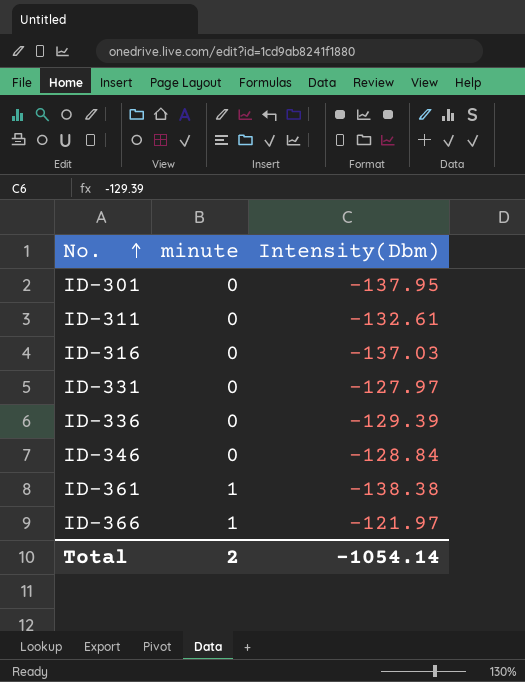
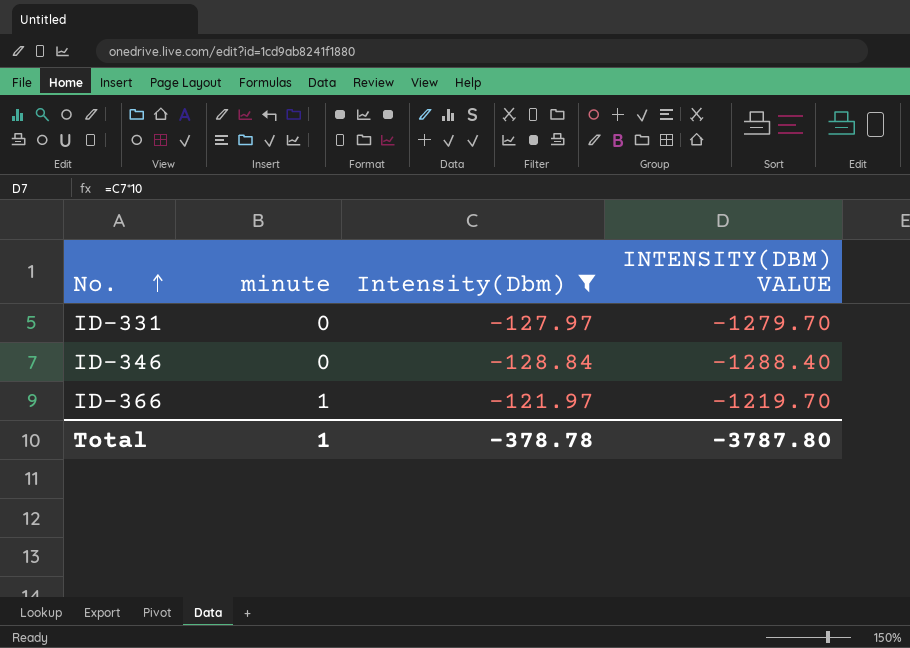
filter: none -> Intensity(Dbm) >= -128.84
column INTENSITY(DBM) VALUE | formula: none -> [Intensity(Dbm)] * 10
Total | minute: 2 -> 1
Total | Intensity(Dbm): -1054.14 -> -378.78

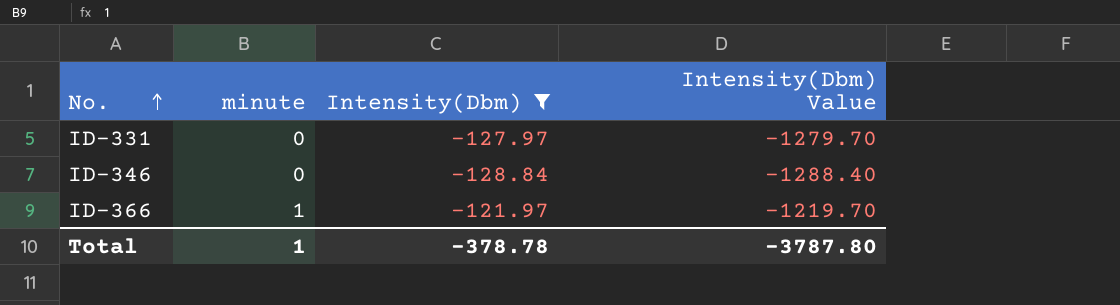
column name: INTENSITY(DBM) VALUE -> Intensity(Dbm) Value

